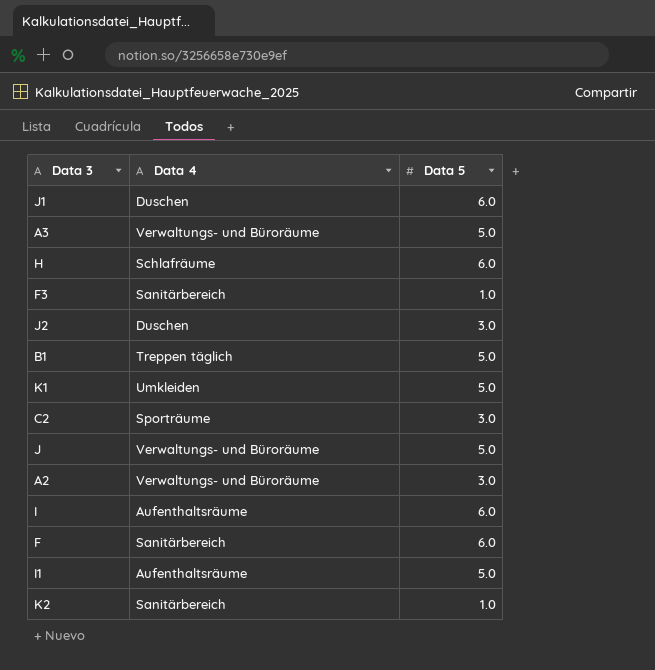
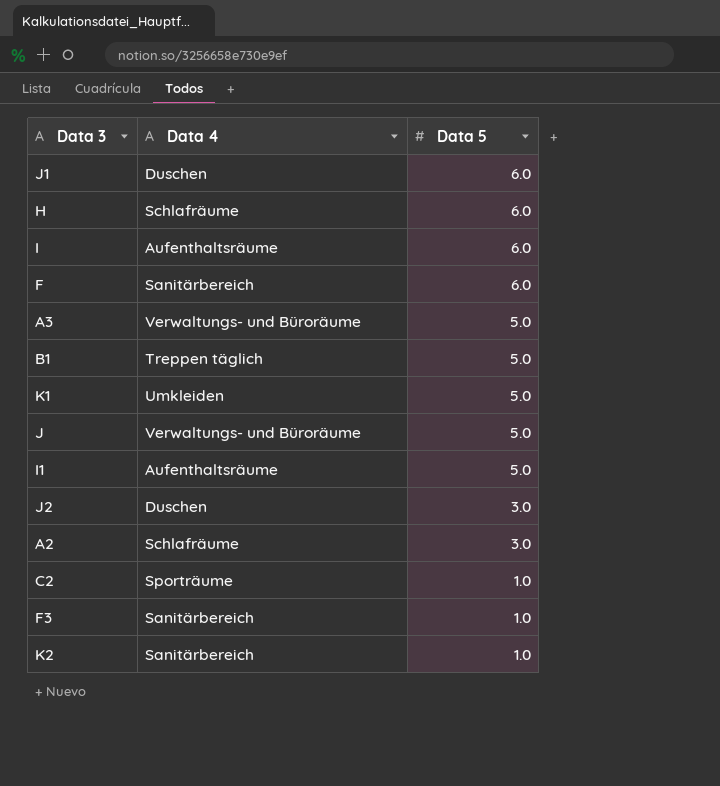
row order: none -> Data 5 descending
A2 | Data 4: Verwaltungs- und Büroräume -> Schlafräume
C2 | Data 5: 3.0 -> 1.0

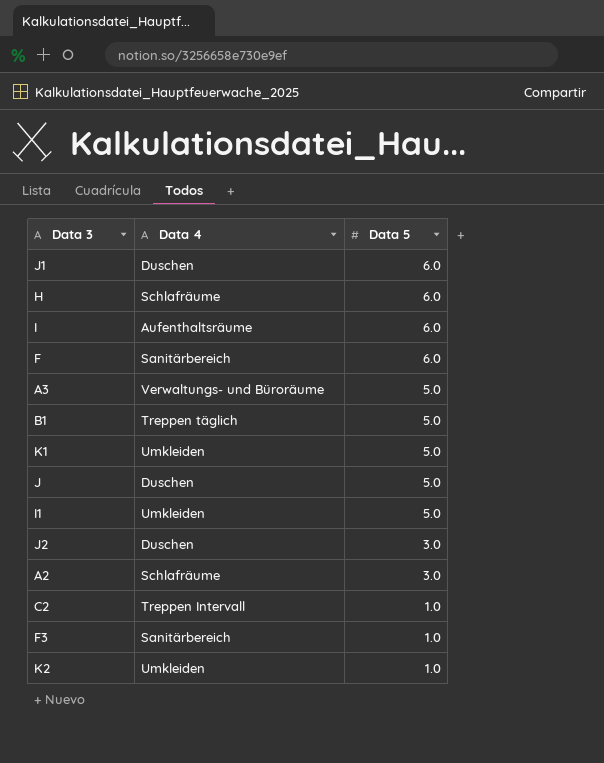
J | Data 4: Verwaltungs- und Büroräume -> Duschen
I1 | Data 4: Aufenthaltsräume -> Umkleiden
C2 | Data 4: Sporträume -> Treppen Intervall
K2 | Data 4: Sanitärbereich -> Umkleiden

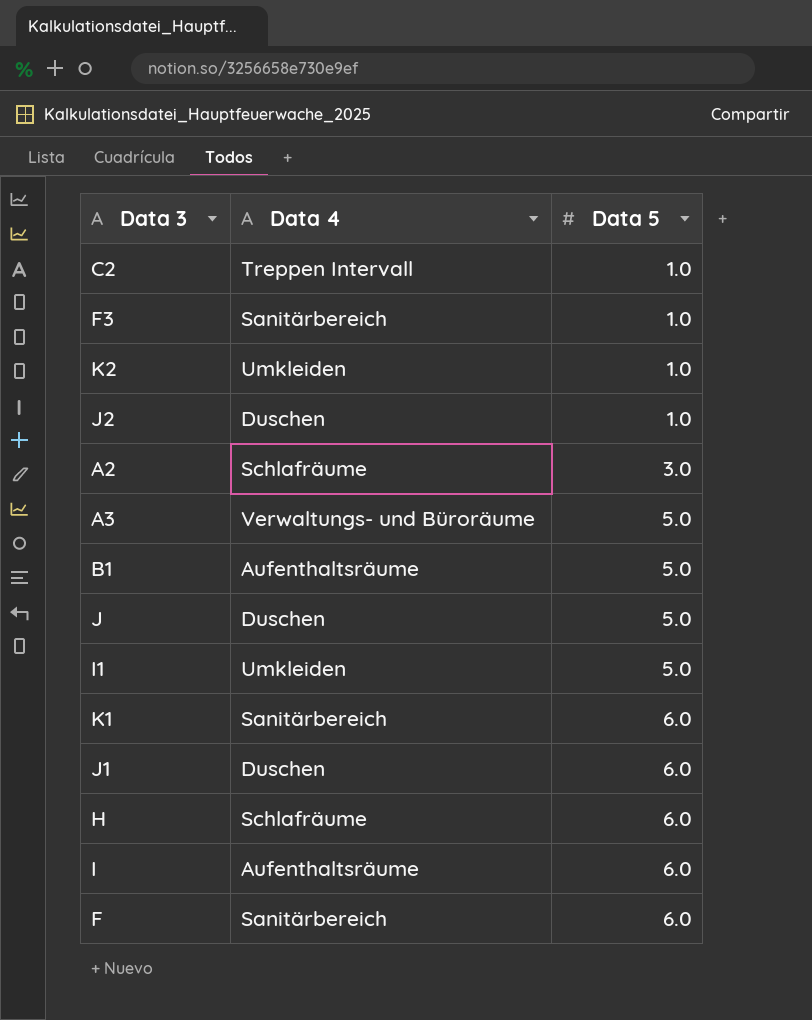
row order: Data 5 descending -> Data 5 ascending
J2 | Data 5: 3.0 -> 1.0
B1 | Data 4: Treppen täglich -> Aufenthaltsräume
K1 | Data 4: Umkleiden -> Sanitärbereich
K1 | Data 5: 5.0 -> 6.0

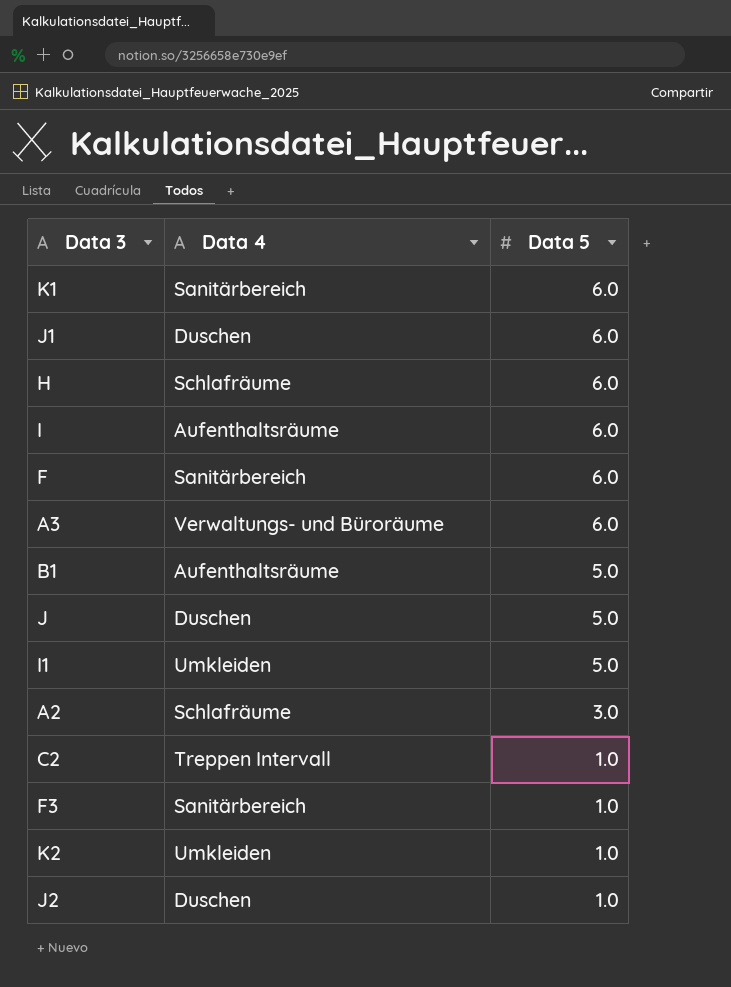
row order: Data 5 ascending -> Data 5 descending
A3 | Data 5: 5.0 -> 6.0

